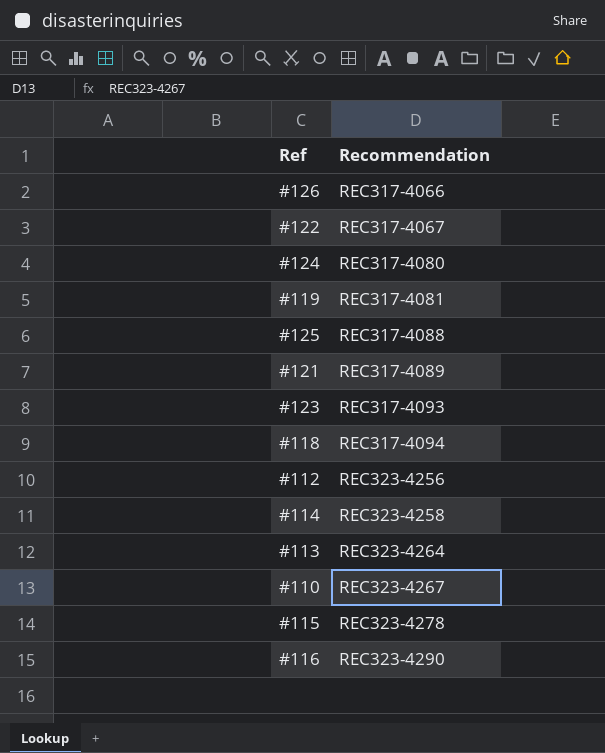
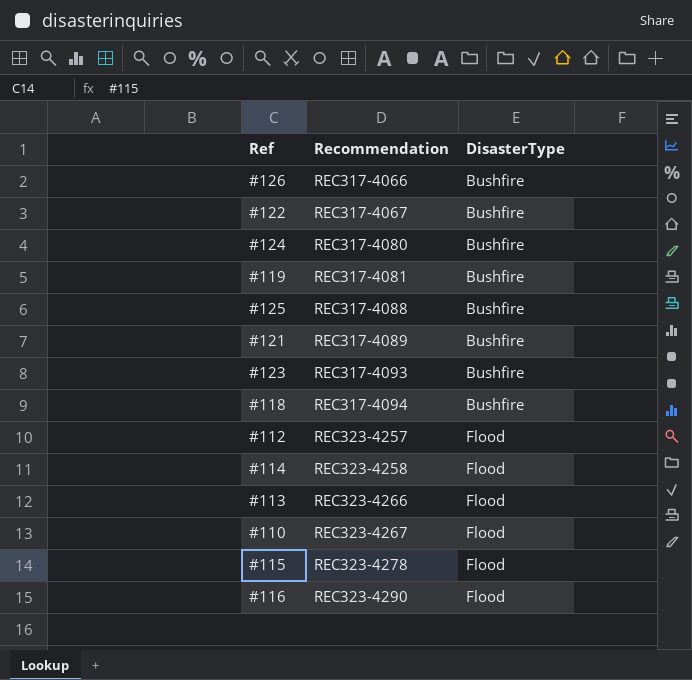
column DisasterType | position: none -> 3
#112 | Recommendation: REC323-4256 -> REC323-4257
#113 | Recommendation: REC323-4264 -> REC323-4266

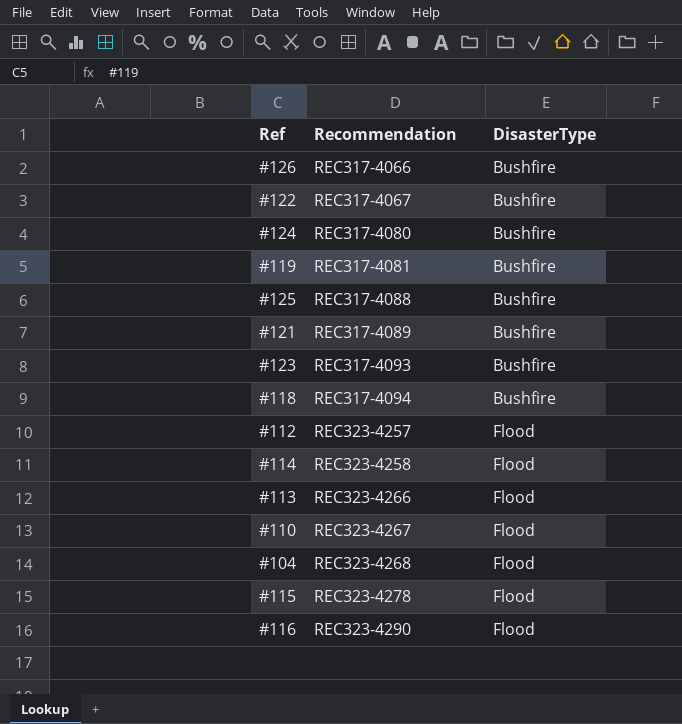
row #104: none -> REC323-4268 | Flood

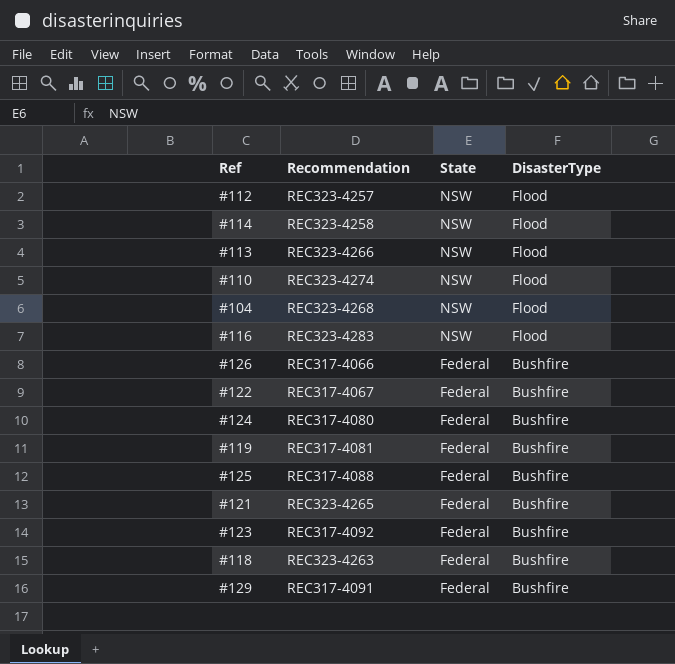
row order: Recommendation ascending -> State descending
column State | position: none -> 3
row #115: REC323-4278 | Flood -> none
#110 | Recommendation: REC323-4267 -> REC323-4274
#116 | Recommendation: REC323-4290 -> REC323-4283
#121 | Recommendation: REC317-4089 -> REC323-4265
#123 | Recommendation: REC317-4093 -> REC317-4092
#118 | Recommendation: REC317-4094 -> REC323-4263
row #129: none -> REC317-4091 | Federal | Bushfire

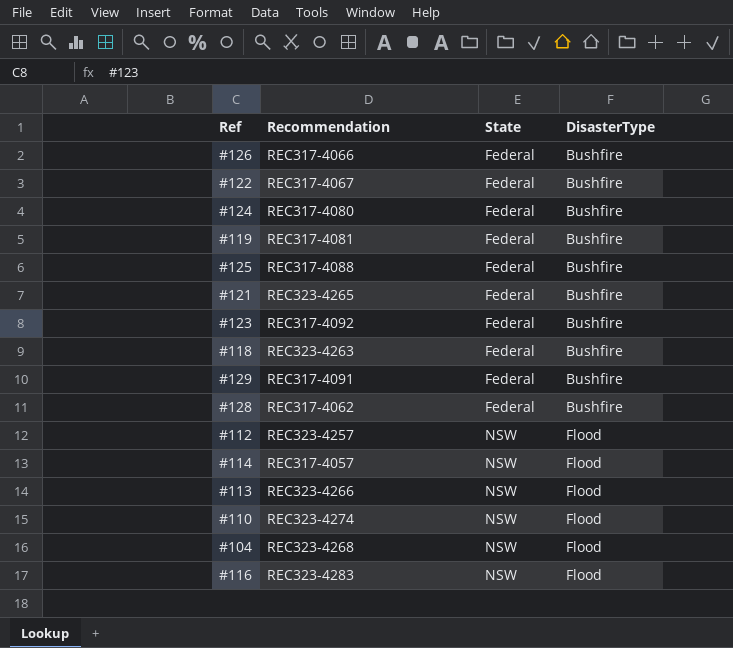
row order: State descending -> State ascending
row #128: none -> REC317-4062 | Federal | Bushfire
#114 | Recommendation: REC323-4258 -> REC317-4057

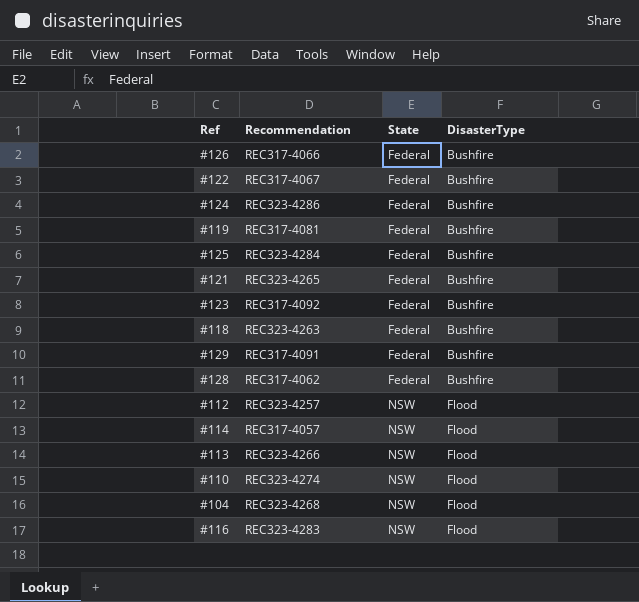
#124 | Recommendation: REC317-4080 -> REC323-4286
#125 | Recommendation: REC317-4088 -> REC323-4284

